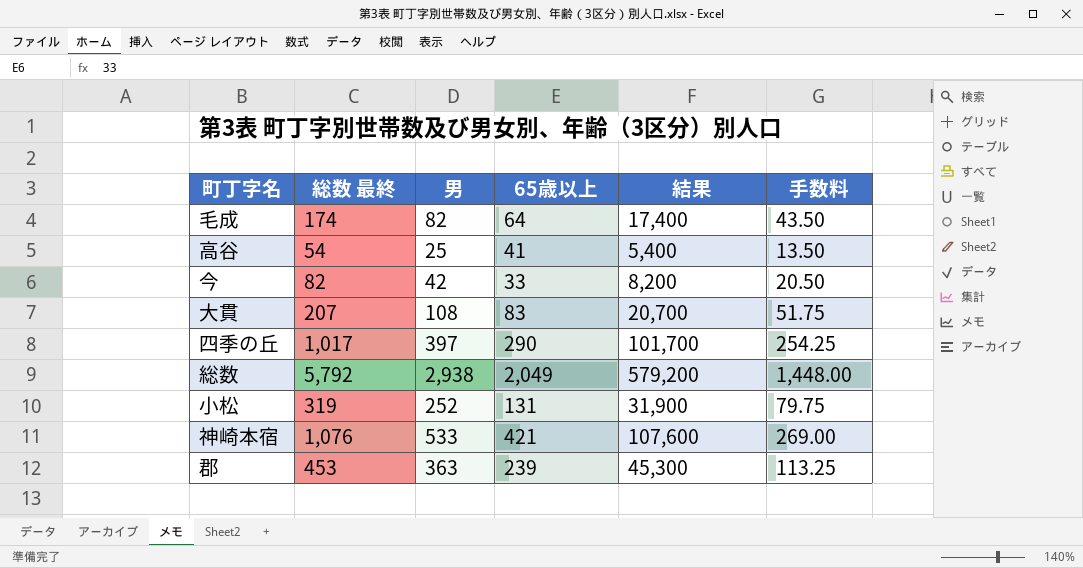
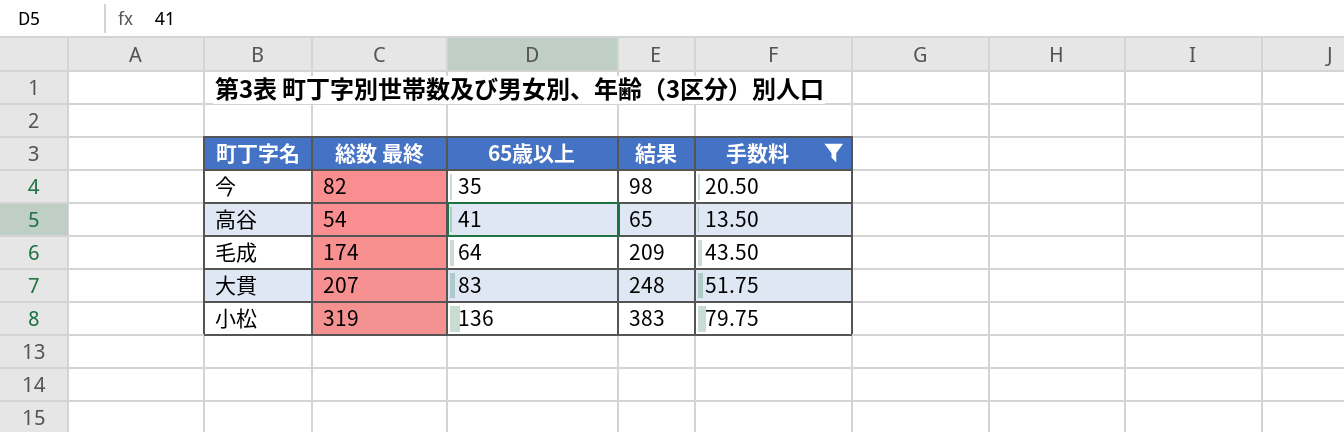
filter: none -> 手数料 <= 79.75
row order: none -> 65歳以上 ascending
column 男 | position: 3 -> none
column 結果 | formula: [総数 最終] * 100 -> [総数 最終] * 1.2
今 | 65歳以上: 33 -> 35
小松 | 65歳以上: 131 -> 136

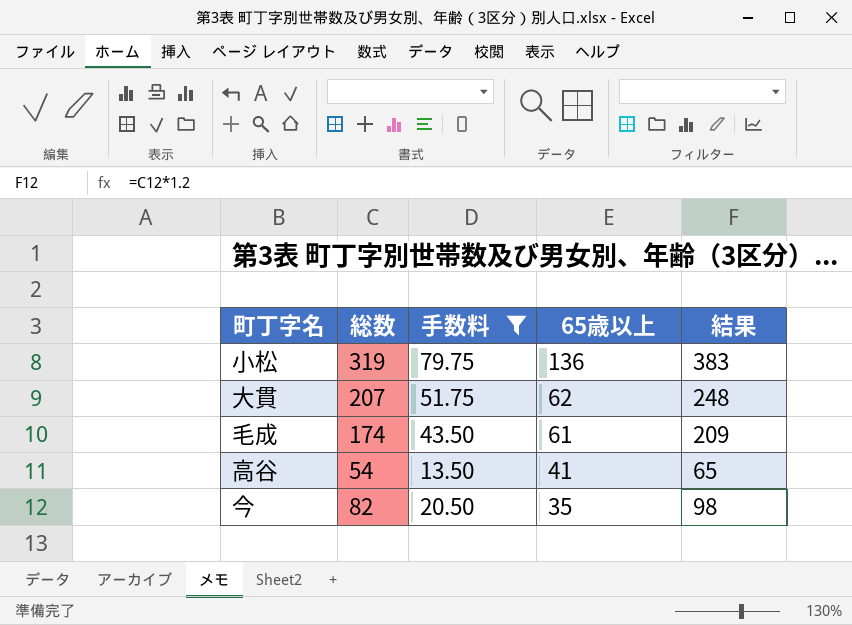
row order: 65歳以上 ascending -> 65歳以上 descending
column name: 総数 最終 -> 総数
column 手数料 | position: 5 -> 3
大貫 | 65歳以上: 83 -> 62
毛成 | 65歳以上: 64 -> 61

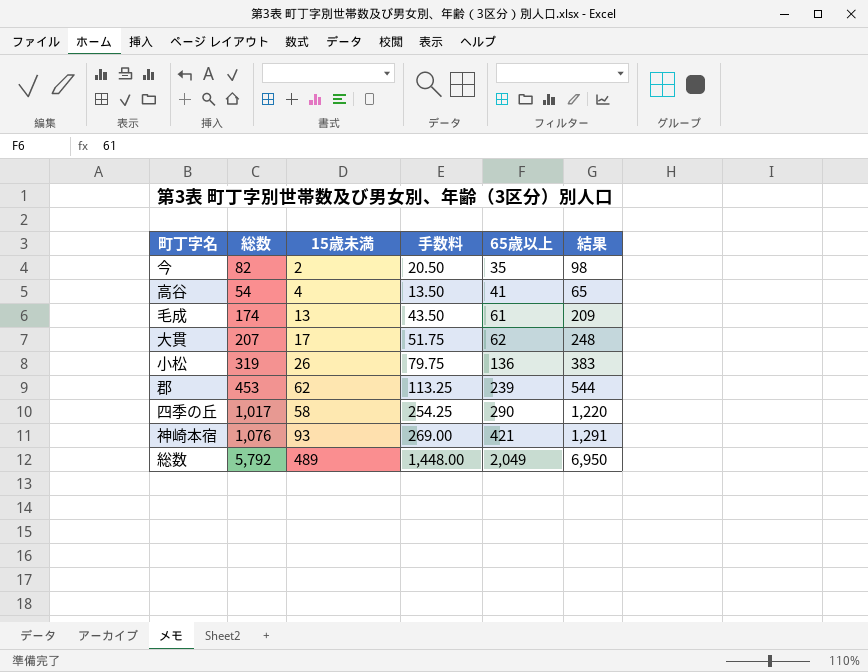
filter: 手数料 <= 79.75 -> none
row order: 65歳以上 descending -> 65歳以上 ascending
column 15歳未満 | position: none -> 3

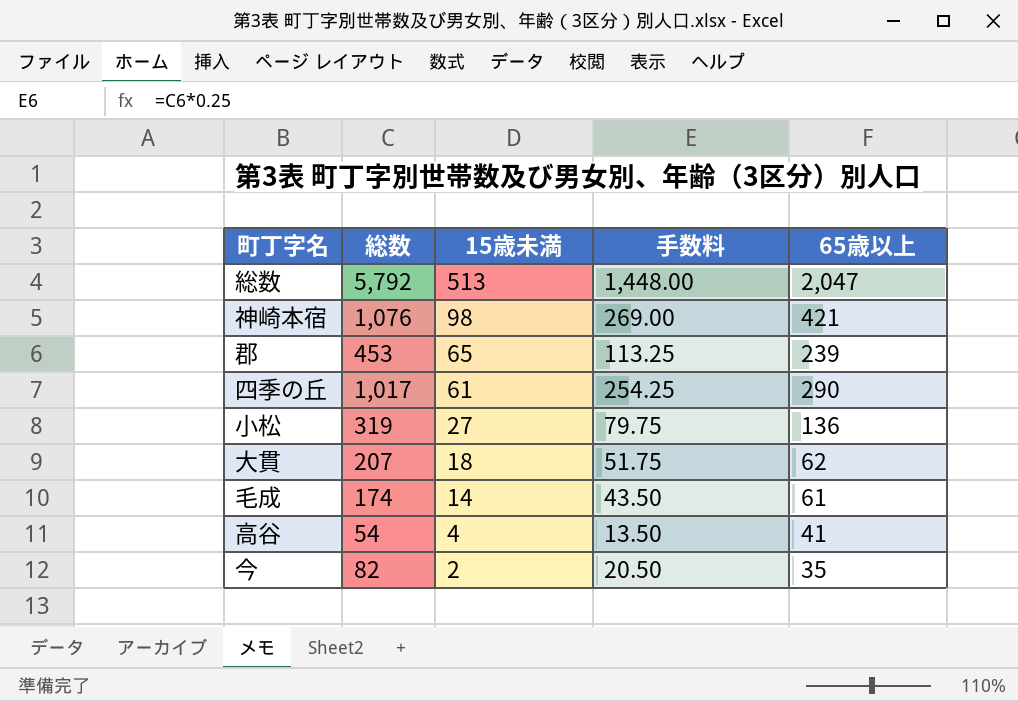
row order: 65歳以上 ascending -> 15歳未満 descending
column 結果 | formula: [総数] * 1.2 -> none
総数 | 15歳未満: 489 -> 513
総数 | 65歳以上: 2,049 -> 2,047
神崎本宿 | 15歳未満: 93 -> 98
郡 | 15歳未満: 62 -> 65
四季の丘 | 15歳未満: 58 -> 61
小松 | 15歳未満: 26 -> 27
大貫 | 15歳未満: 17 -> 18
毛成 | 15歳未満: 13 -> 14

